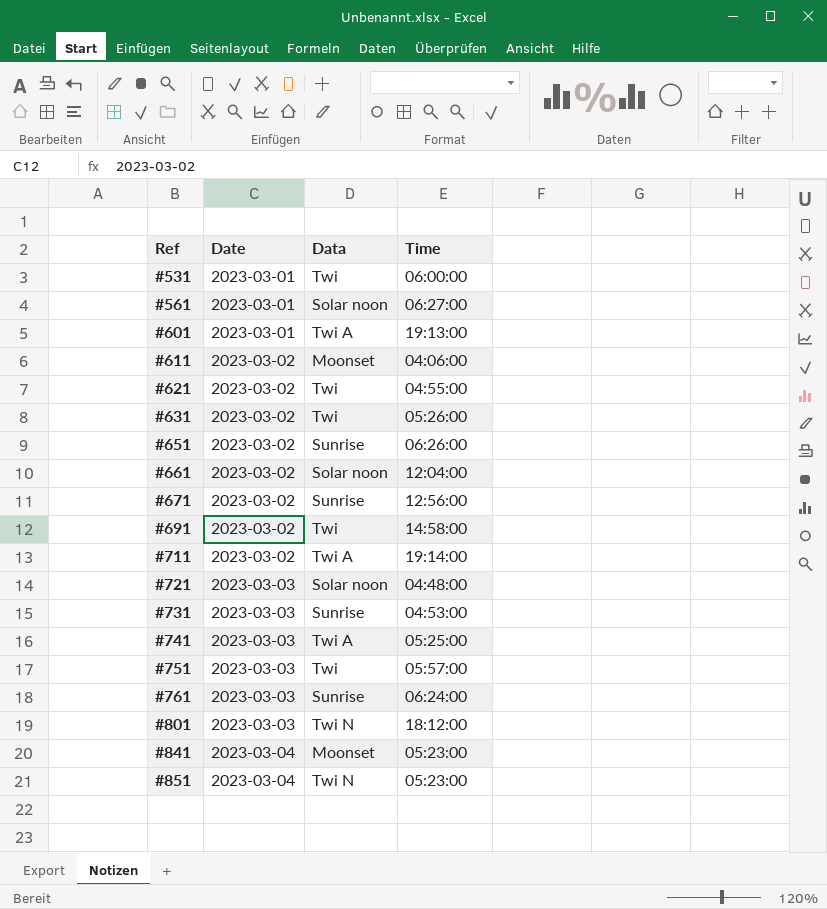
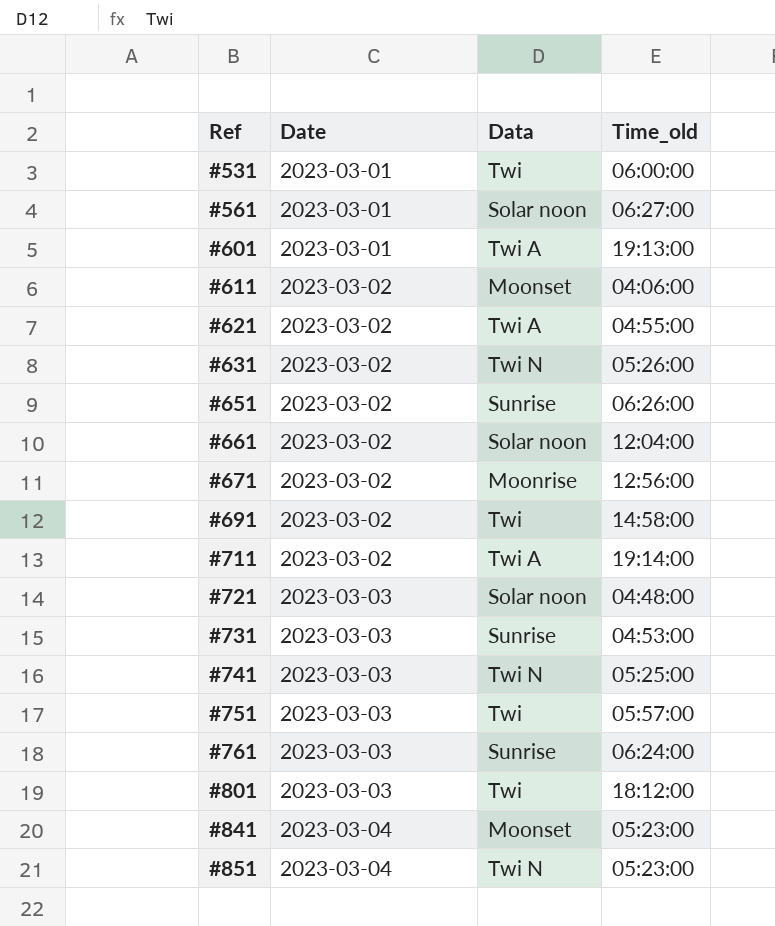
column name: Time -> Time_old
#621 | Data: Twi -> Twi A
#631 | Data: Twi -> Twi N
#671 | Data: Sunrise -> Moonrise
#741 | Data: Twi A -> Twi N
#801 | Data: Twi N -> Twi

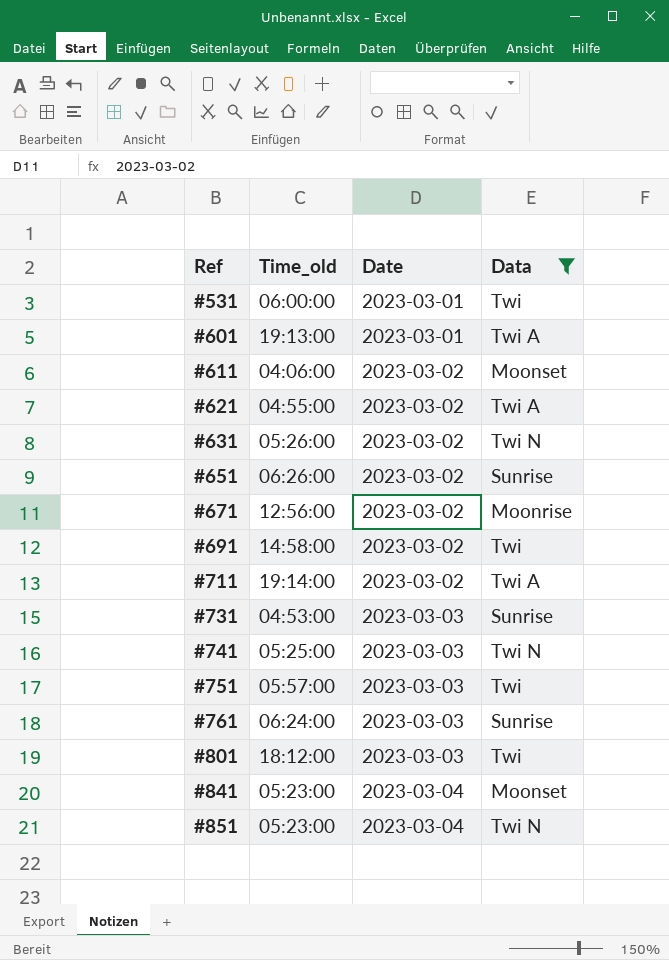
filter: none -> Data != Solar noon
column Time_old | position: 4 -> 2

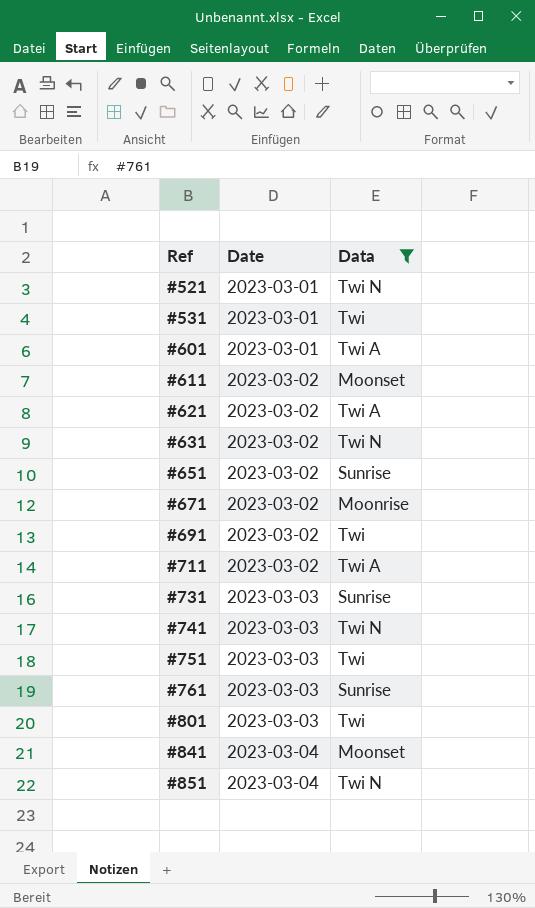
column Time_old | position: 2 -> none
row #521: none -> 2023-03-01 | Twi N

